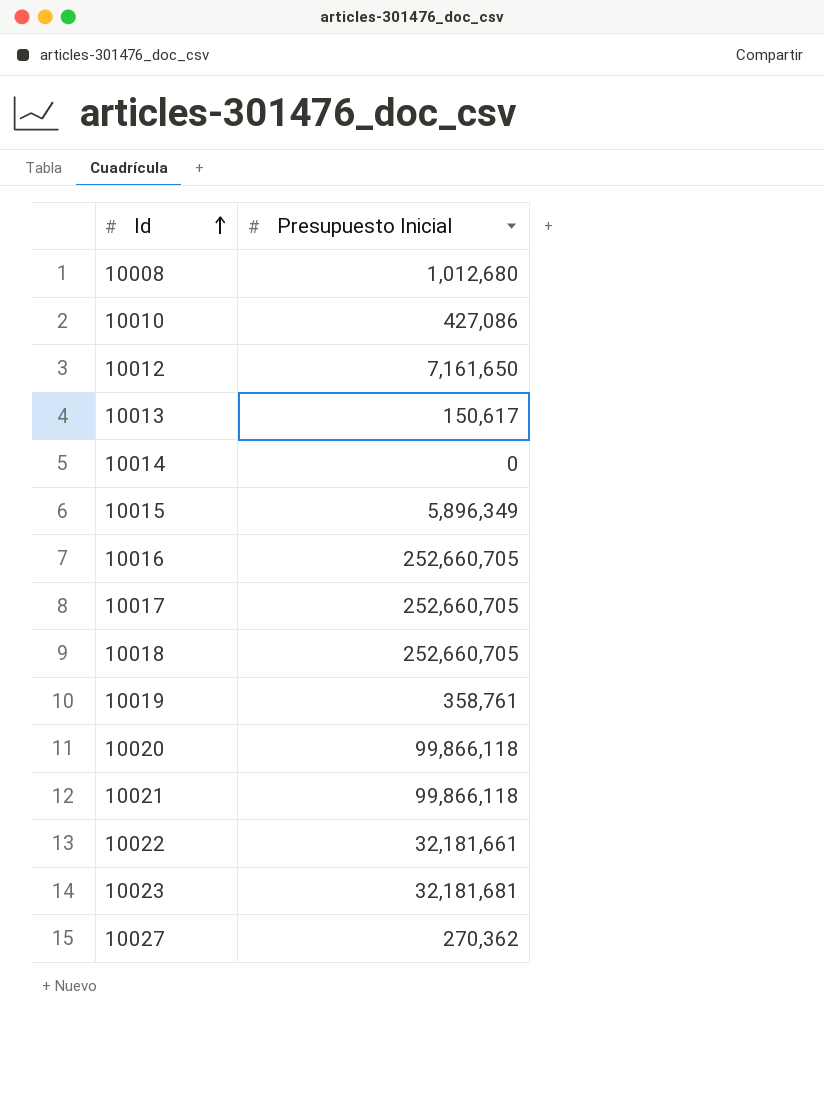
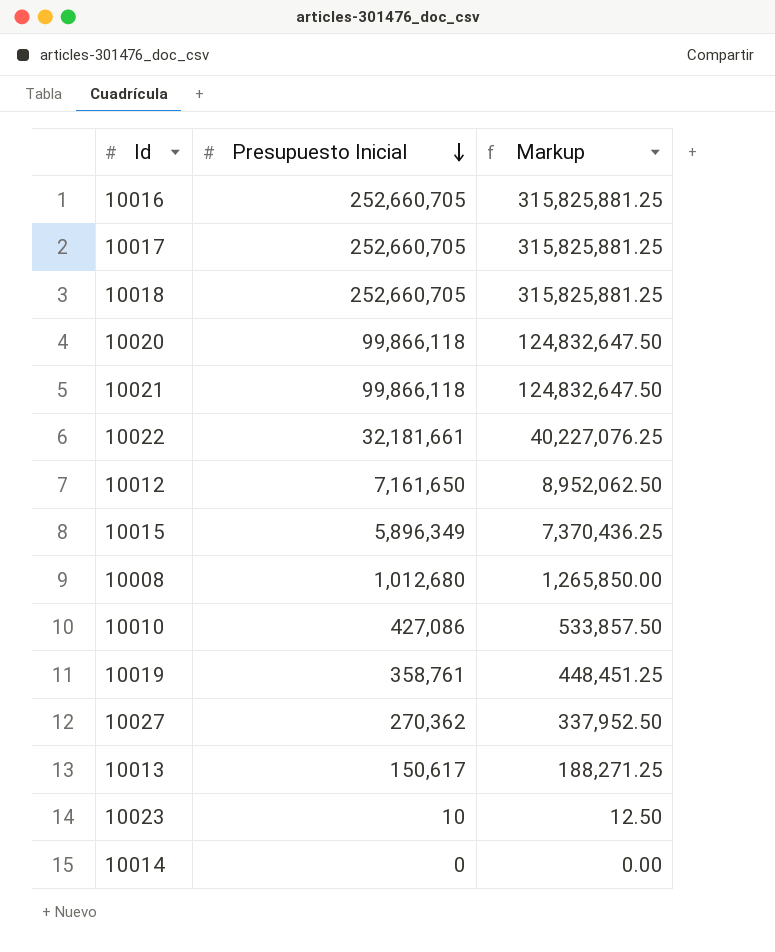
row order: Id ascending -> Presupuesto Inicial descending
column Markup | formula: none -> [Presupuesto Inicial] * 1.25
10023 | Presupuesto Inicial: 32,181,681 -> 10

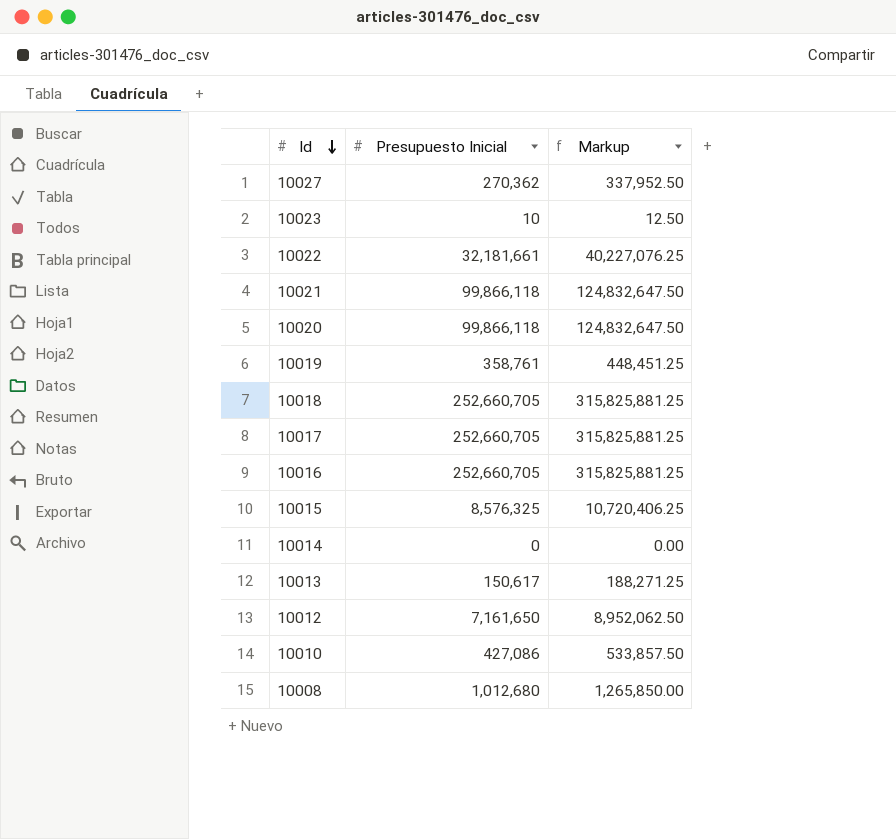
row order: Presupuesto Inicial descending -> Id descending
10015 | Presupuesto Inicial: 5,896,349 -> 8,576,325
10015 | Markup: 7,370,436.25 -> 10,720,406.25

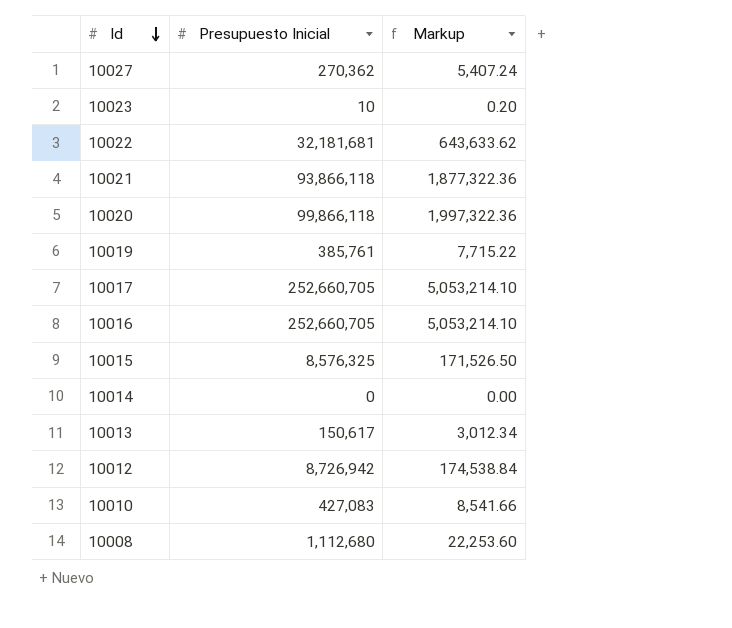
column Markup | formula: [Presupuesto Inicial] * 1.25 -> [Presupuesto Inicial] * 0.02
row 10018: 252,660,705 | 315,825,881.25 -> none
10022 | Presupuesto Inicial: 32,181,661 -> 32,181,681
10021 | Presupuesto Inicial: 99,866,118 -> 93,866,118
10019 | Presupuesto Inicial: 358,761 -> 385,761
10012 | Presupuesto Inicial: 7,161,650 -> 8,726,942
10010 | Presupuesto Inicial: 427,086 -> 427,083
10008 | Presupuesto Inicial: 1,012,680 -> 1,112,680

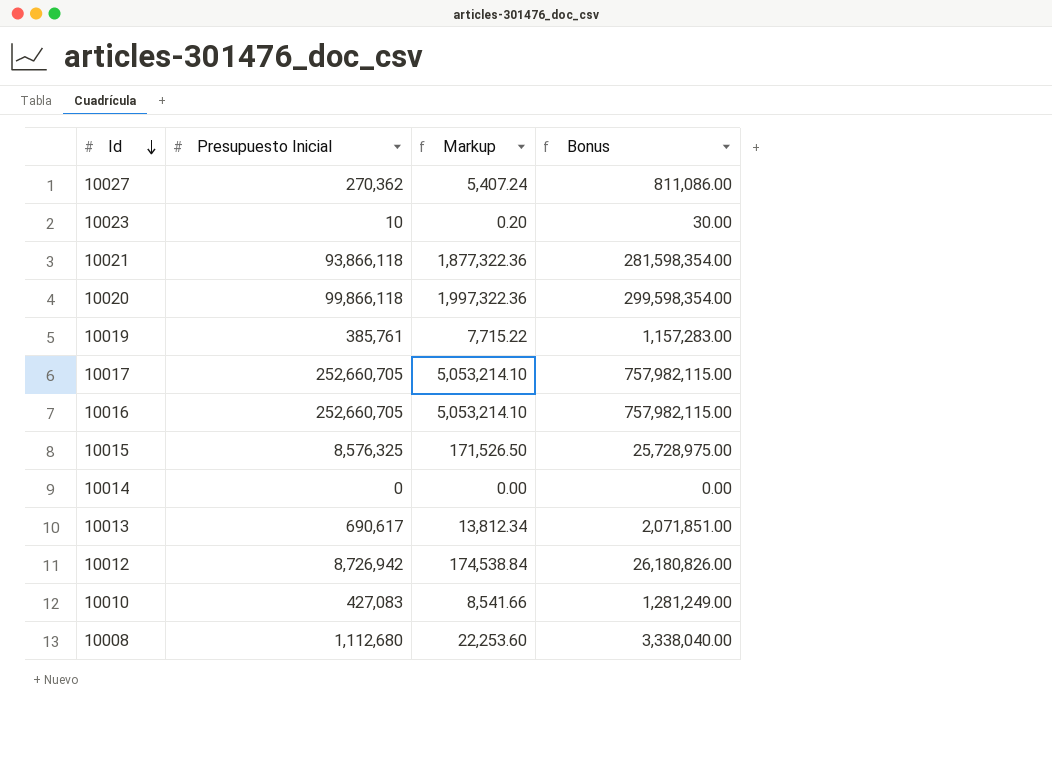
column Bonus | formula: none -> [Presupuesto Inicial] * 3
row 10022: 32,181,681 | 643,633.62 -> none
10013 | Presupuesto Inicial: 150,617 -> 690,617
10013 | Markup: 3,012.34 -> 13,812.34

